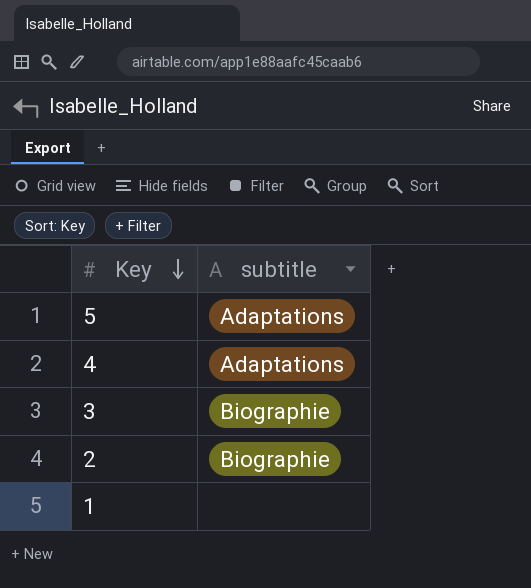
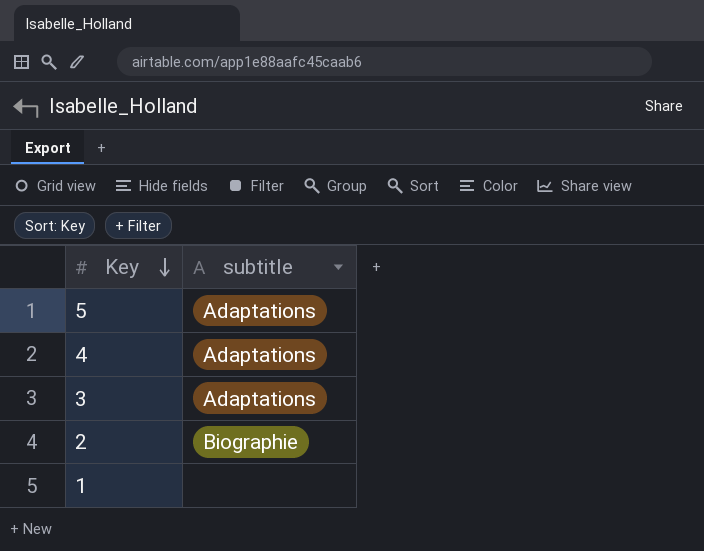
3 | subtitle: Biographie -> Adaptations

